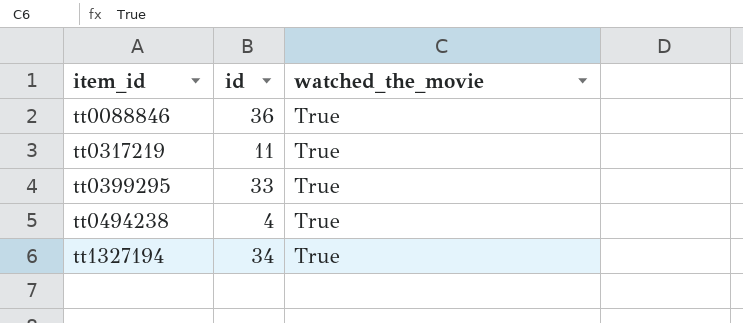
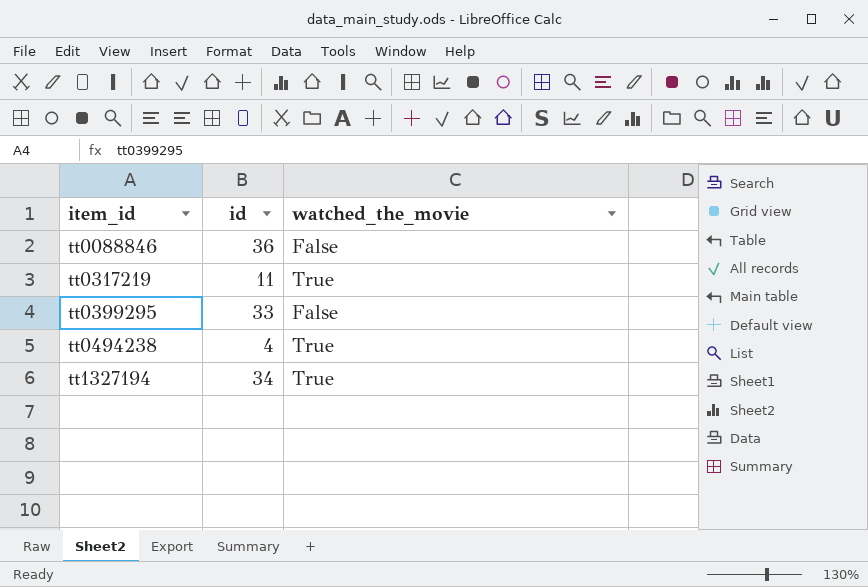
tt0088846 | watched_the_movie: True -> False
tt0399295 | watched_the_movie: True -> False

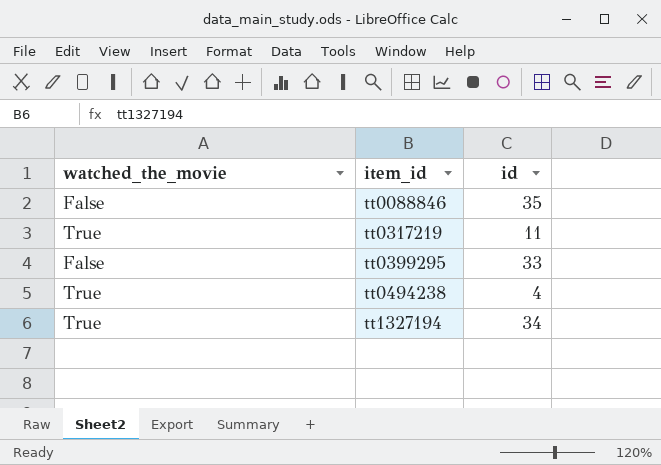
column watched_the_movie | position: 3 -> 1
tt0088846 | id: 36 -> 35

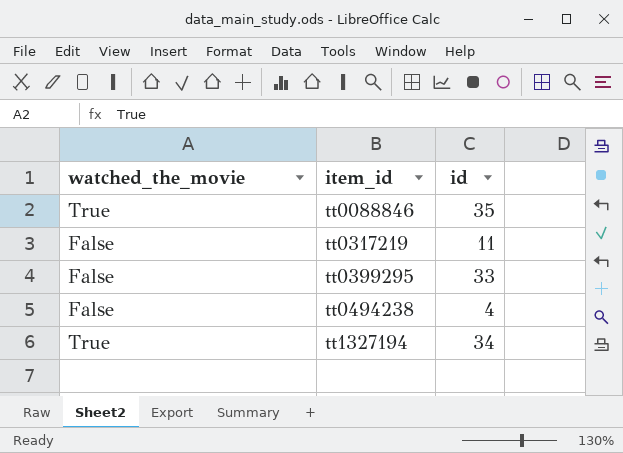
tt0088846 | watched_the_movie: False -> True
tt0317219 | watched_the_movie: True -> False
tt0494238 | watched_the_movie: True -> False

